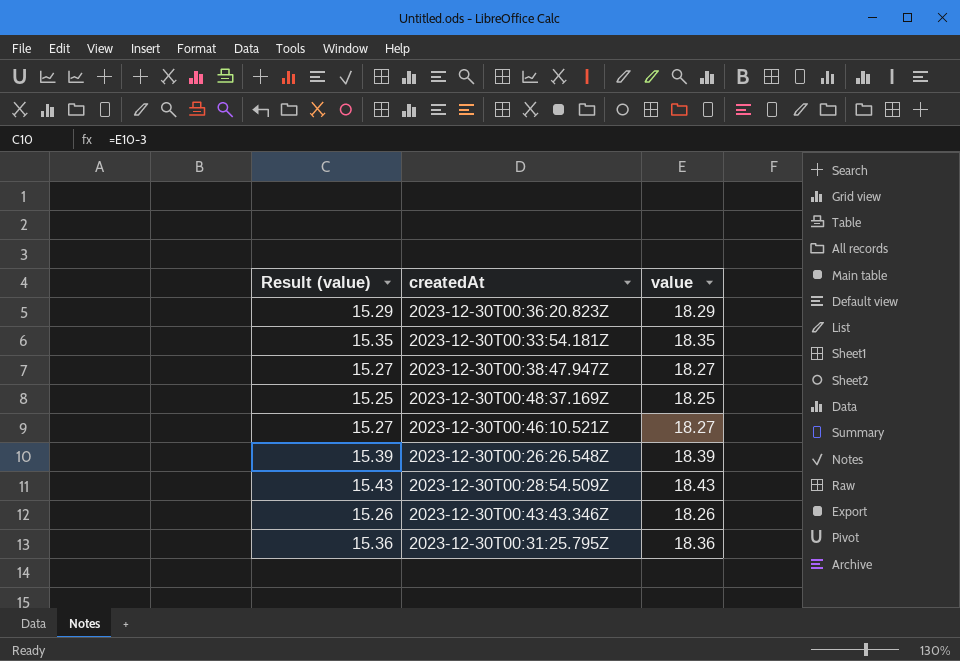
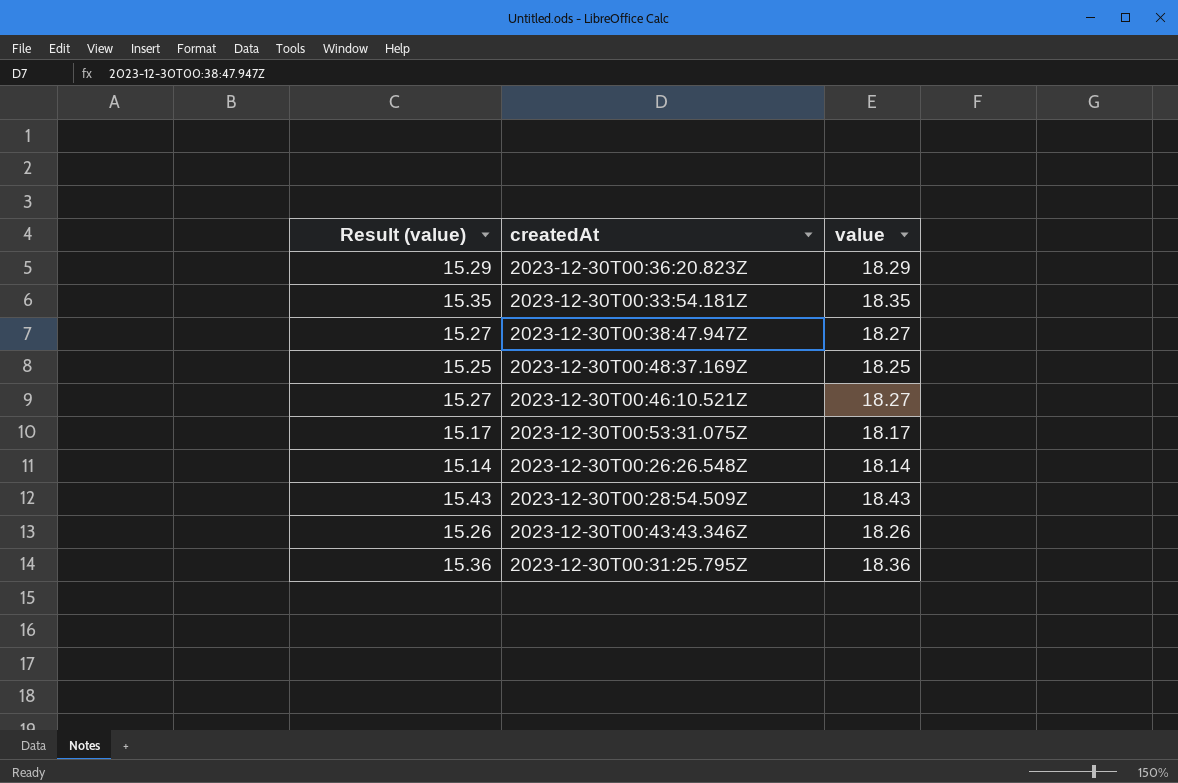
row 2023-12-30T00:53:31.075Z: none -> 15.17 | 18.17
2023-12-30T00:26:26.548Z | Result (value): 15.39 -> 15.14
2023-12-30T00:26:26.548Z | value: 18.39 -> 18.14

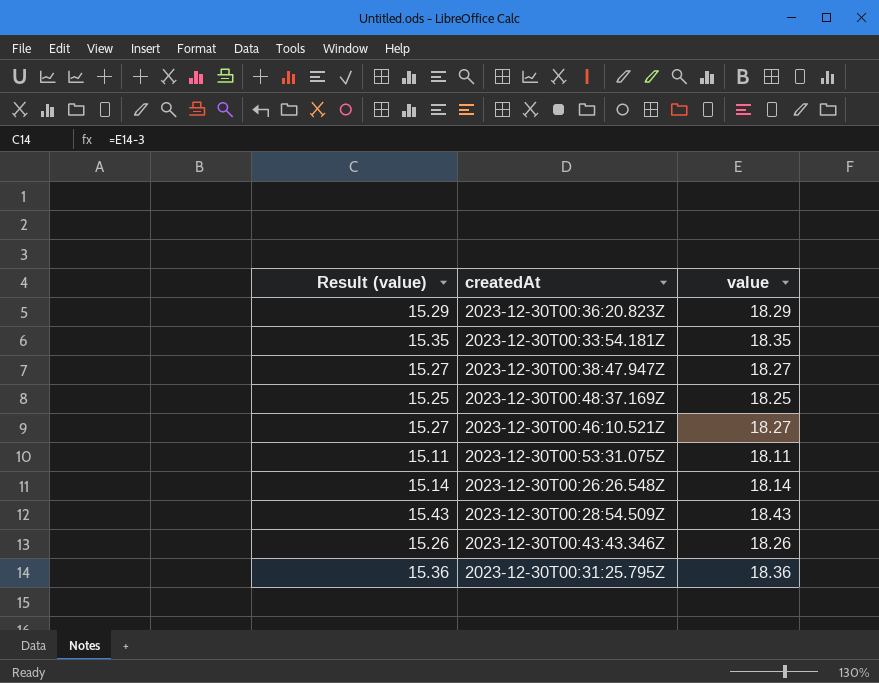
2023-12-30T00:53:31.075Z | Result (value): 15.17 -> 15.11
2023-12-30T00:53:31.075Z | value: 18.17 -> 18.11

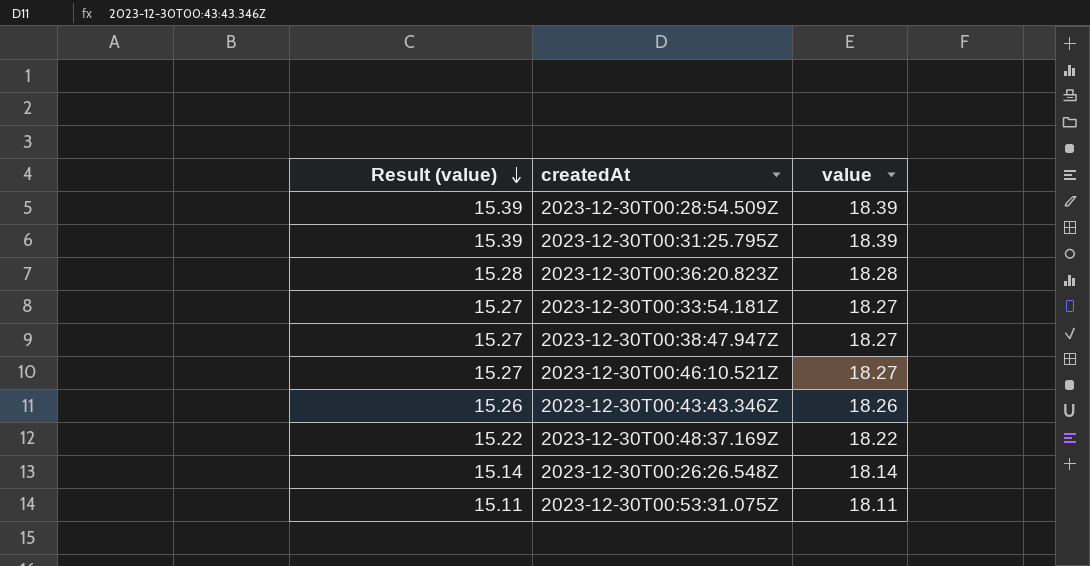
row order: none -> Result (value) descending
2023-12-30T00:28:54.509Z | Result (value): 15.43 -> 15.39
2023-12-30T00:28:54.509Z | value: 18.43 -> 18.39
2023-12-30T00:31:25.795Z | Result (value): 15.36 -> 15.39
2023-12-30T00:31:25.795Z | value: 18.36 -> 18.39
2023-12-30T00:36:20.823Z | Result (value): 15.29 -> 15.28
2023-12-30T00:36:20.823Z | value: 18.29 -> 18.28
2023-12-30T00:33:54.181Z | Result (value): 15.35 -> 15.27
2023-12-30T00:33:54.181Z | value: 18.35 -> 18.27
2023-12-30T00:48:37.169Z | Result (value): 15.25 -> 15.22
2023-12-30T00:48:37.169Z | value: 18.25 -> 18.22

